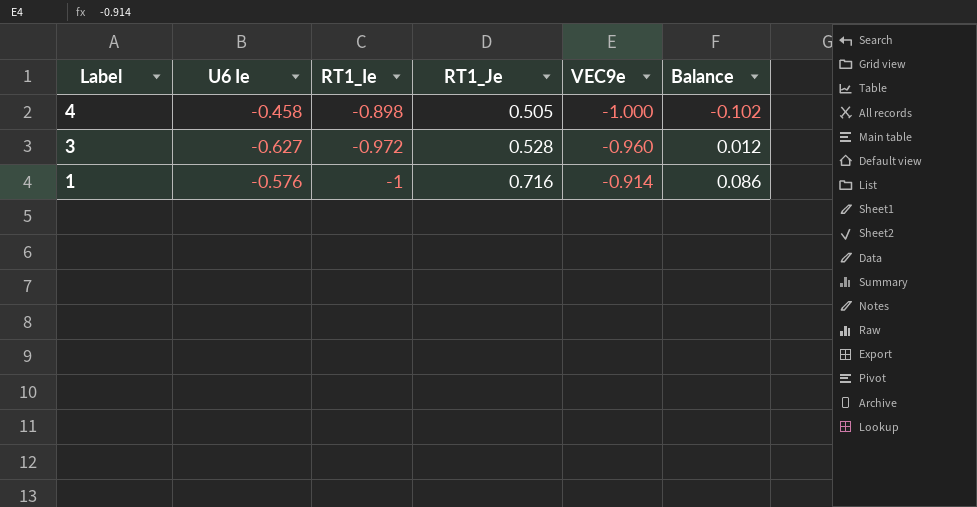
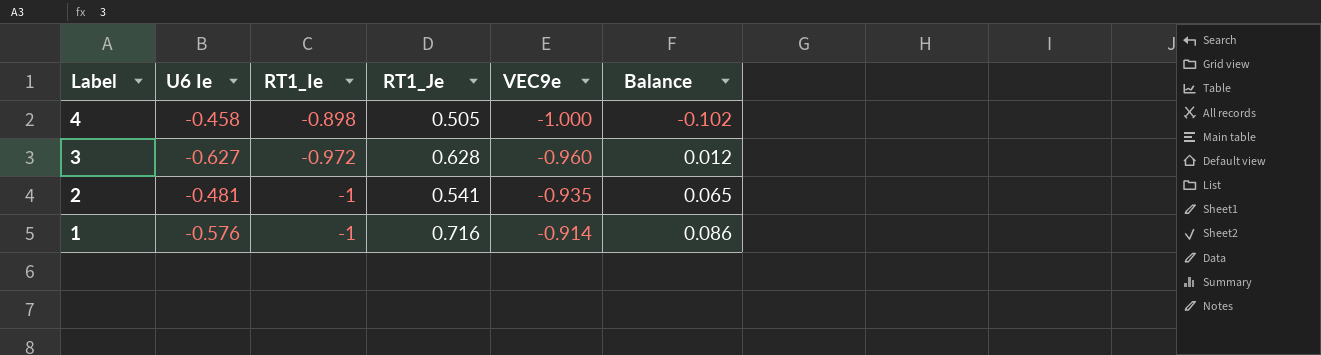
3 | RT1_Je: 0.528 -> 0.628
row 2: none -> -0.481 | -1 | 0.541 | -0.935 | 0.065

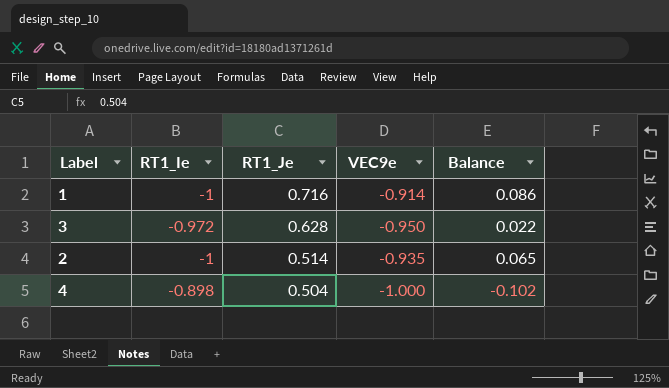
row order: Label descending -> RT1_Je descending
column U6 Ie | position: 2 -> none
3 | VEC9e: -0.960 -> -0.950
3 | Balance: 0.012 -> 0.022
2 | RT1_Je: 0.541 -> 0.514
4 | RT1_Je: 0.505 -> 0.504

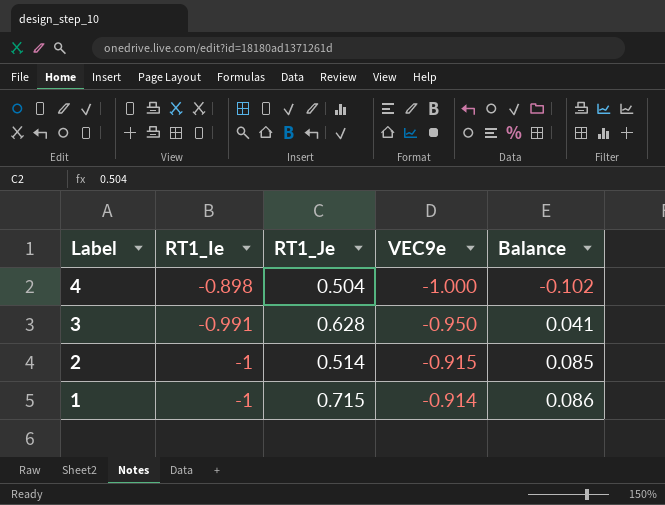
row order: RT1_Je descending -> Label descending
3 | RT1_Ie: -0.972 -> -0.991
3 | Balance: 0.022 -> 0.041
2 | VEC9e: -0.935 -> -0.915
2 | Balance: 0.065 -> 0.085
1 | RT1_Je: 0.716 -> 0.715

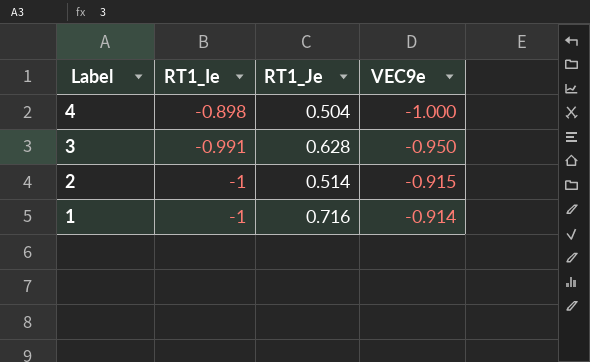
column Balance | formula: [VEC9e] - [RT1_Ie] -> none
1 | RT1_Je: 0.715 -> 0.716

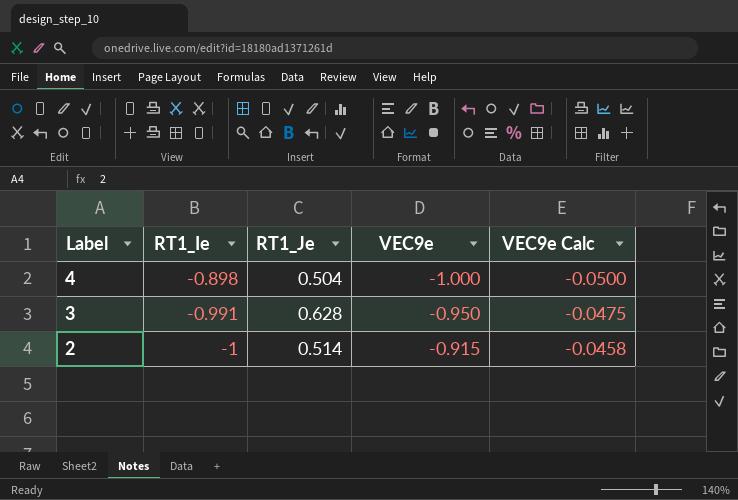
column VEC9e Calc | formula: none -> [VEC9e] * 0.05
row 1: -1 | 0.716 | -0.914 -> none

